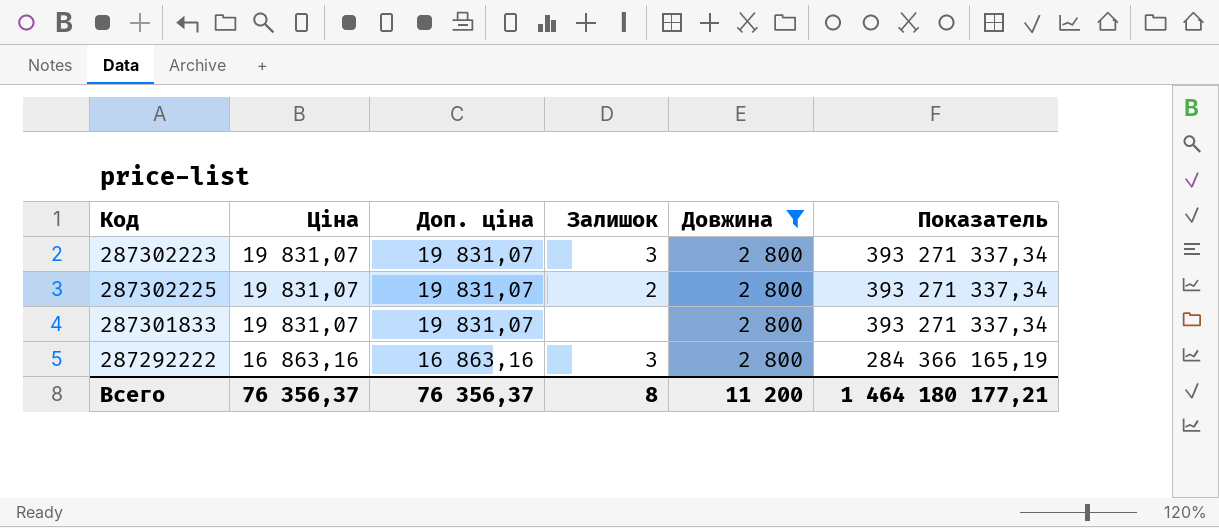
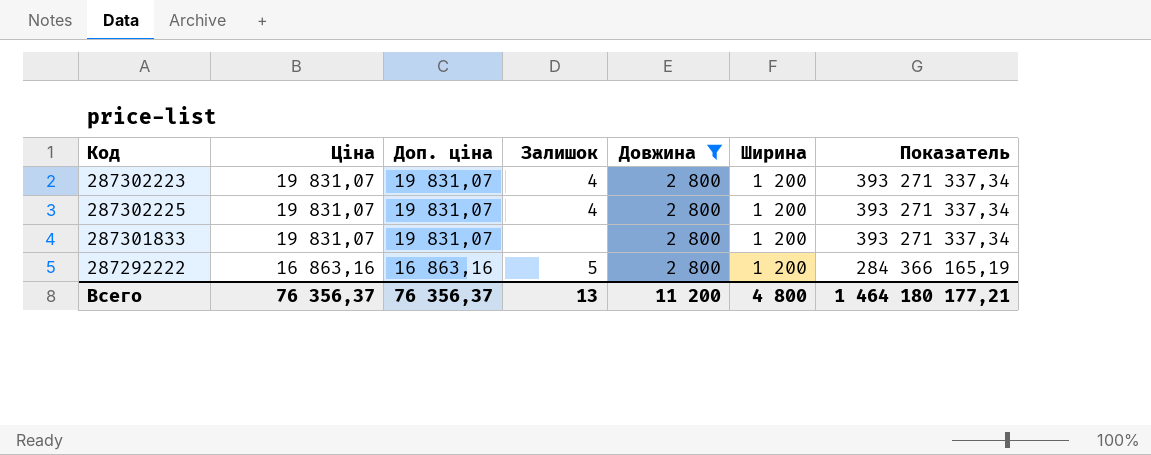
column Ширина | position: none -> 6
287302223 | Залишок: 3 -> 4
287302225 | Залишок: 2 -> 4
287292222 | Залишок: 3 -> 5
Всего | Залишок: 8 -> 13

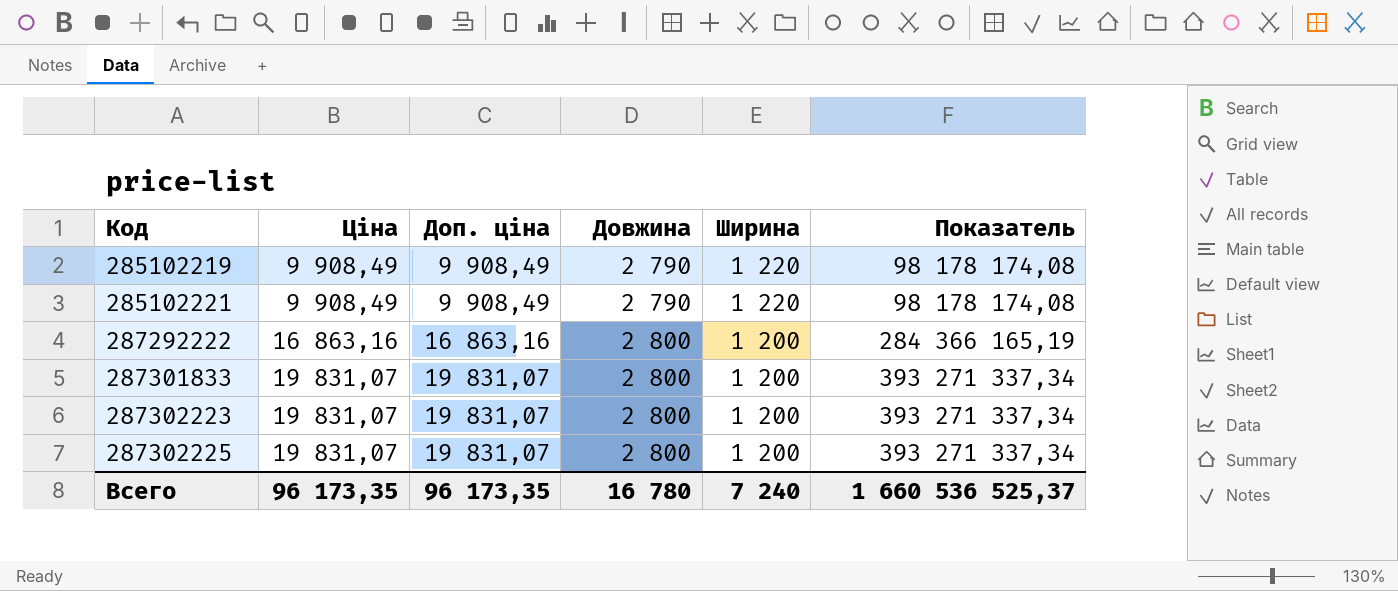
filter: Довжина = 2 800 -> none
row order: Ціна descending -> Код ascending
column Залишок | position: 4 -> none
Всего | Ціна: 76 356,37 -> 96 173,35
Всего | Доп. ціна: 76 356,37 -> 96 173,35
Всего | Довжина: 11 200 -> 16 780
Всего | Ширина: 4 800 -> 7 240
Всего | Показатель: 1 464 180 177,21 -> 1 660 536 525,37

